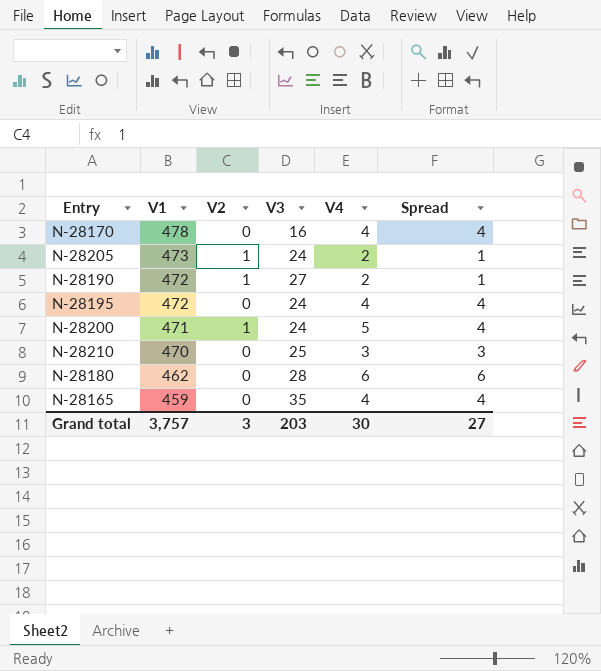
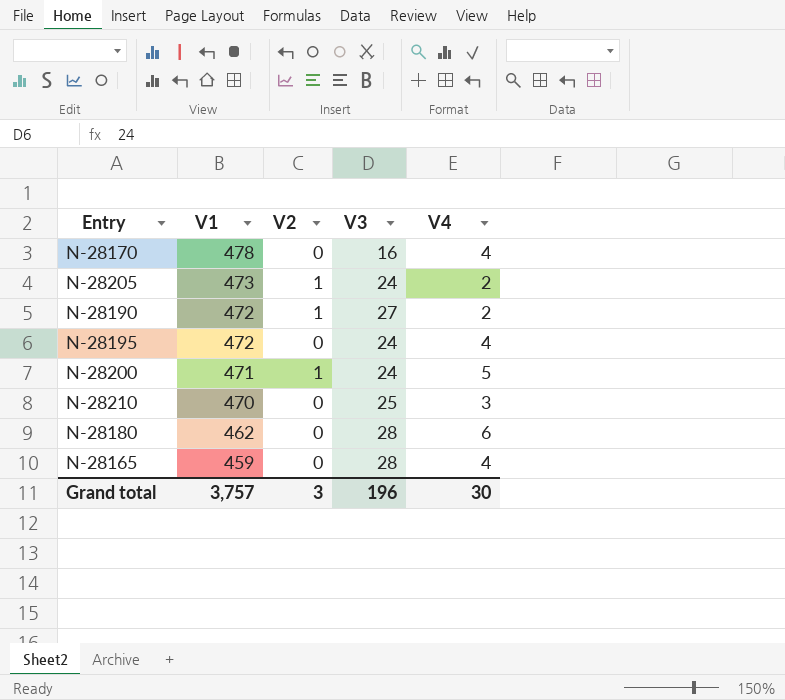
column Spread | formula: [V4] - [V2] -> none
N-28165 | V3: 35 -> 28
Grand total | V3: 203 -> 196

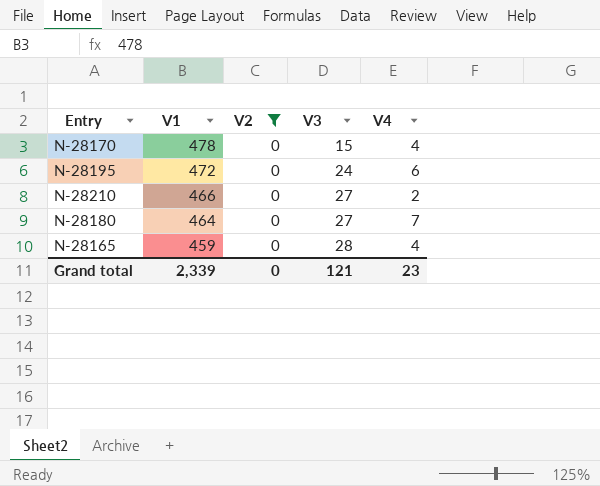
filter: none -> V2 = 0
N-28170 | V3: 16 -> 15
N-28195 | V4: 4 -> 6
N-28210 | V1: 470 -> 466
N-28210 | V3: 25 -> 27
N-28210 | V4: 3 -> 2
N-28180 | V1: 462 -> 464
N-28180 | V3: 28 -> 27
N-28180 | V4: 6 -> 7
Grand total | V1: 3,757 -> 2,339
Grand total | V2: 3 -> 0
Grand total | V3: 196 -> 121
Grand total | V4: 30 -> 23

